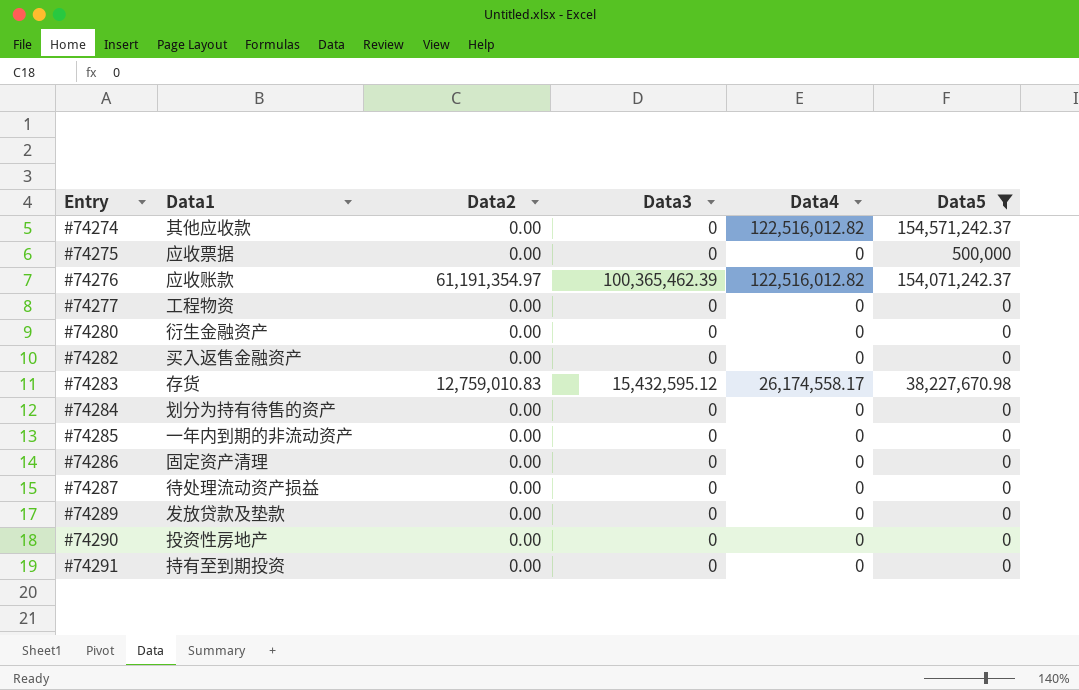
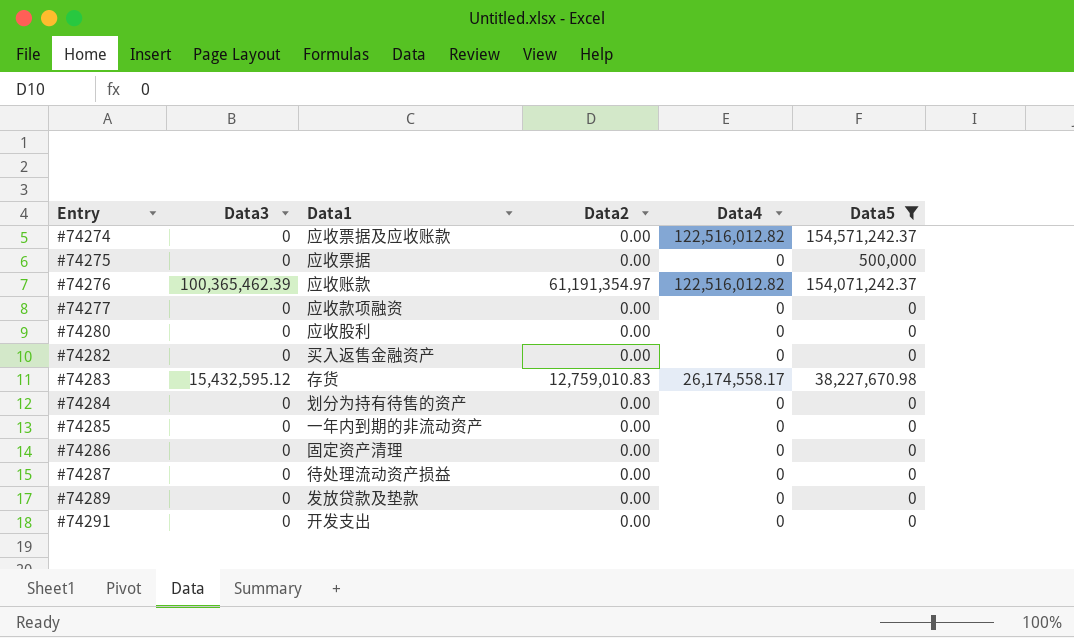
column Data3 | position: 4 -> 2
row #74290: 投资性房地产 | 0.00 | 0 | 0 | 0 -> none
#74274 | Data1: 其他应收款 -> 应收票据及应收账款
#74277 | Data1: 工程物资 -> 应收款项融资
#74280 | Data1: 衍生金融资产 -> 应收股利
#74291 | Data1: 持有至到期投资 -> 开发支出

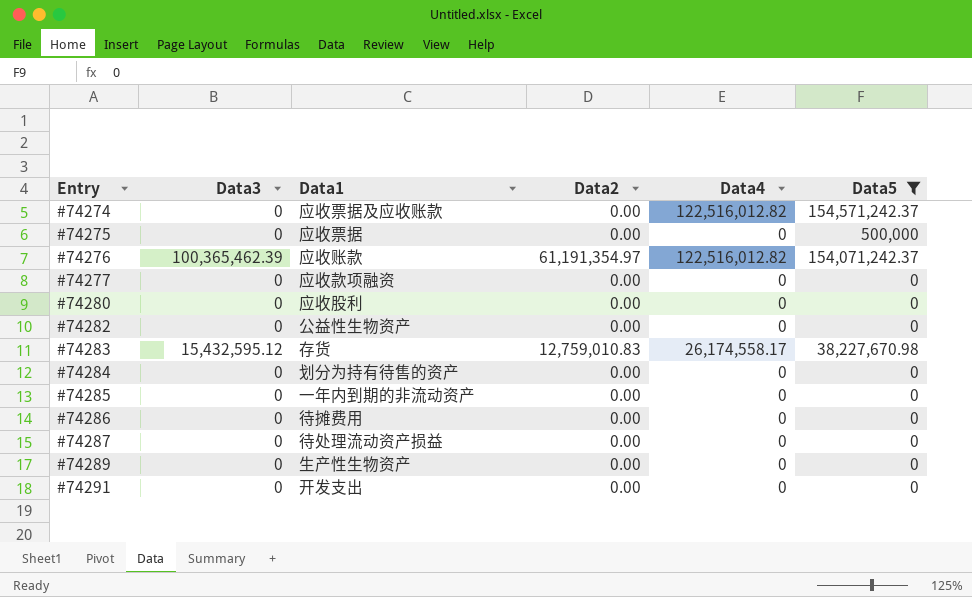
#74282 | Data1: 买入返售金融资产 -> 公益性生物资产
#74286 | Data1: 固定资产清理 -> 待摊费用
#74289 | Data1: 发放贷款及垫款 -> 生产性生物资产

